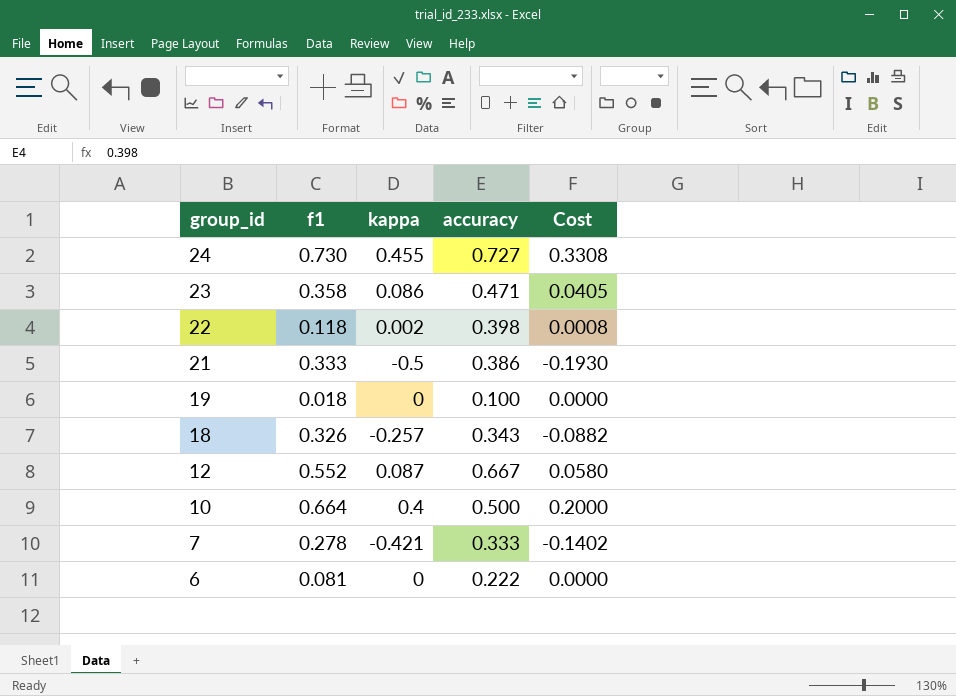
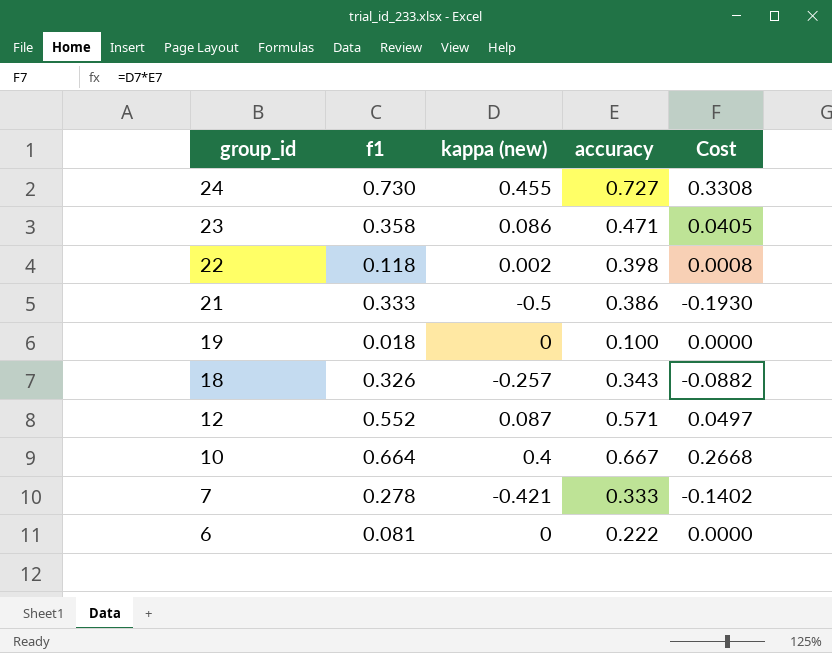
column name: kappa -> kappa (new)
12 | accuracy: 0.667 -> 0.571
12 | Cost: 0.0580 -> 0.0497
10 | accuracy: 0.500 -> 0.667
10 | Cost: 0.2000 -> 0.2668

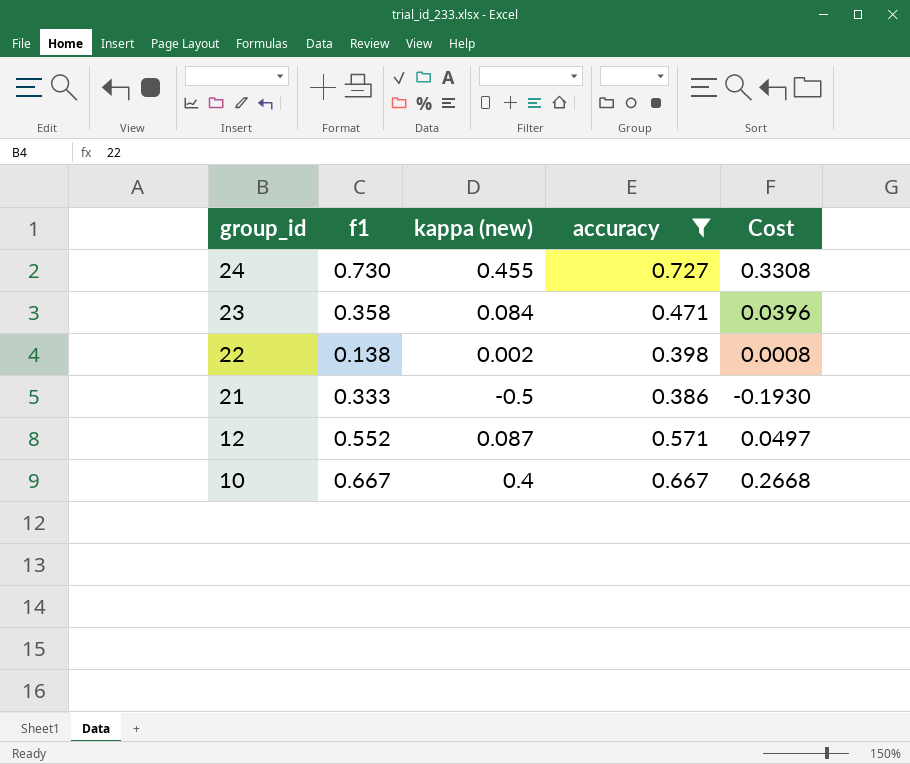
filter: none -> accuracy >= 0.386
23 | kappa (new): 0.086 -> 0.084
23 | Cost: 0.0405 -> 0.0396
22 | f1: 0.118 -> 0.138
10 | f1: 0.664 -> 0.667

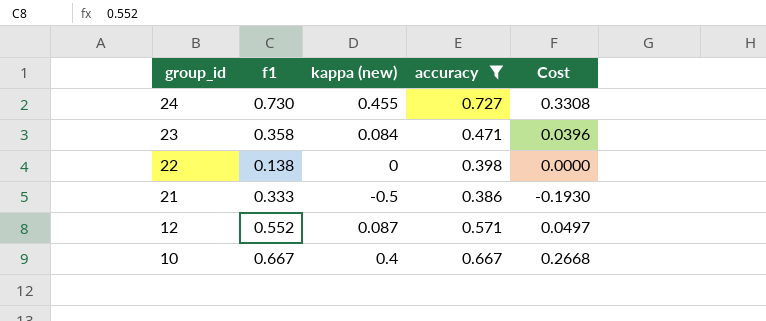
22 | kappa (new): 0.002 -> 0
22 | Cost: 0.0008 -> 0.0000

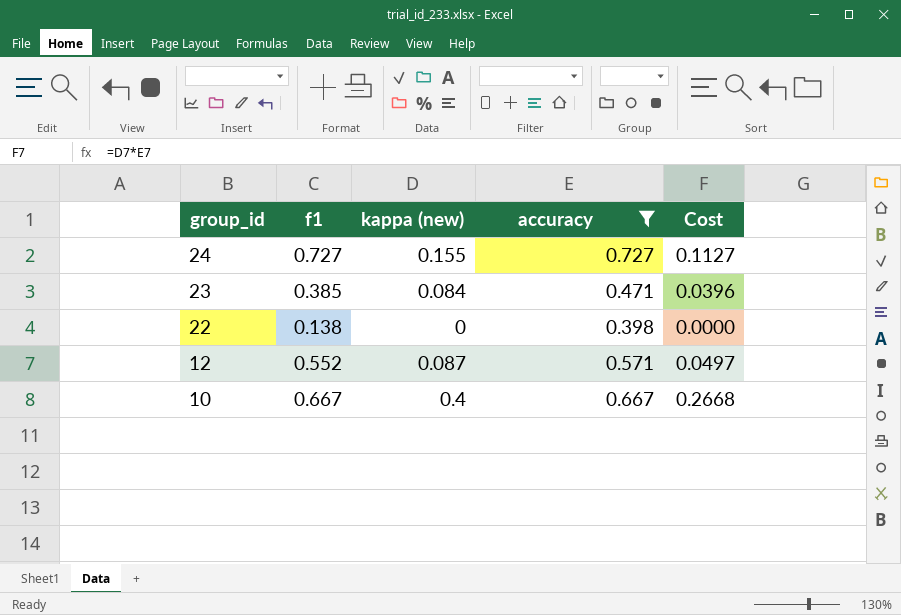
row 21: 0.333 | -0.5 | 0.386 | -0.1930 -> none
24 | f1: 0.730 -> 0.727
24 | kappa (new): 0.455 -> 0.155
24 | Cost: 0.3308 -> 0.1127
23 | f1: 0.358 -> 0.385

